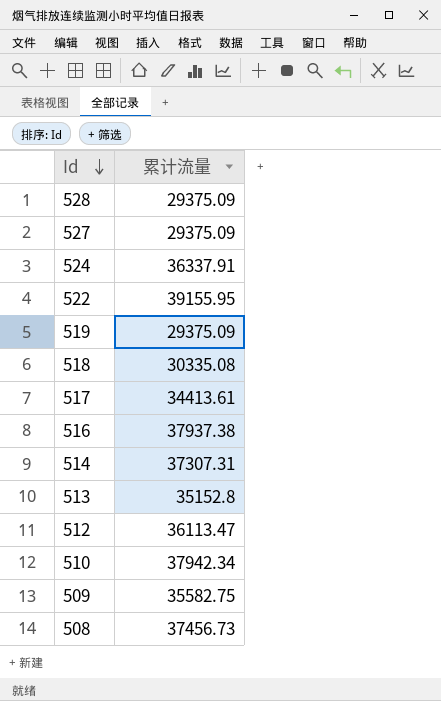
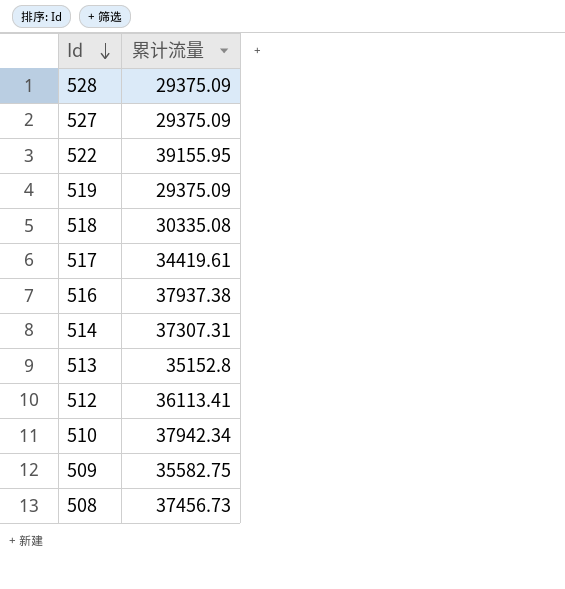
row 524: 36337.91 -> none
517 | 累计流量: 34413.61 -> 34419.61
512 | 累计流量: 36113.47 -> 36113.41

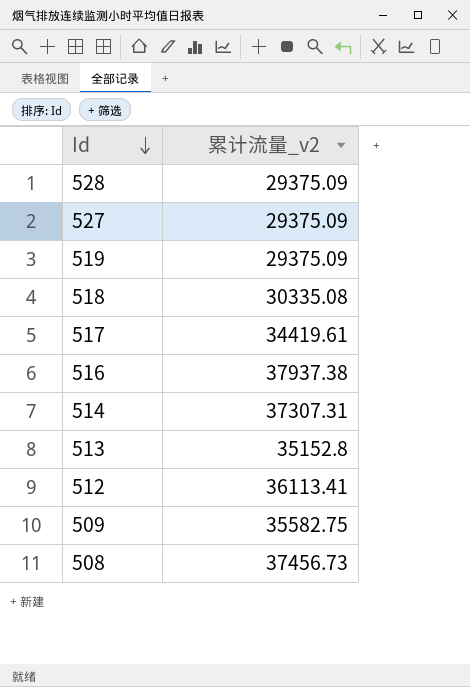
column name: 累计流量 -> 累计流量_v2
row 522: 39155.95 -> none
row 510: 37942.34 -> none

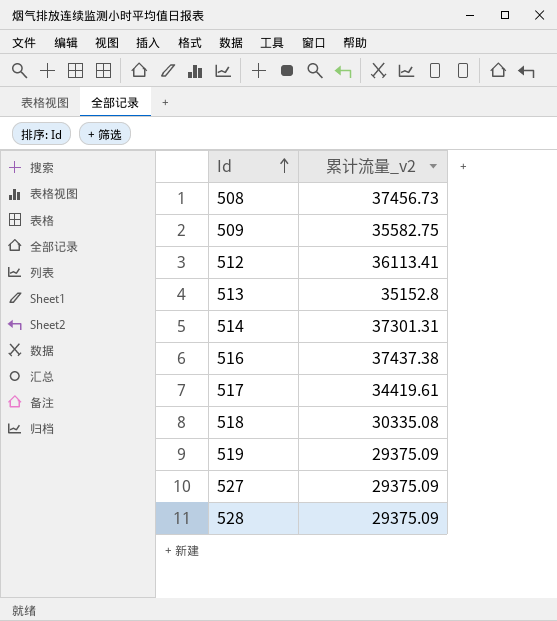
row order: Id descending -> Id ascending
514 | 累计流量_v2: 37307.31 -> 37301.31
516 | 累计流量_v2: 37937.38 -> 37437.38

